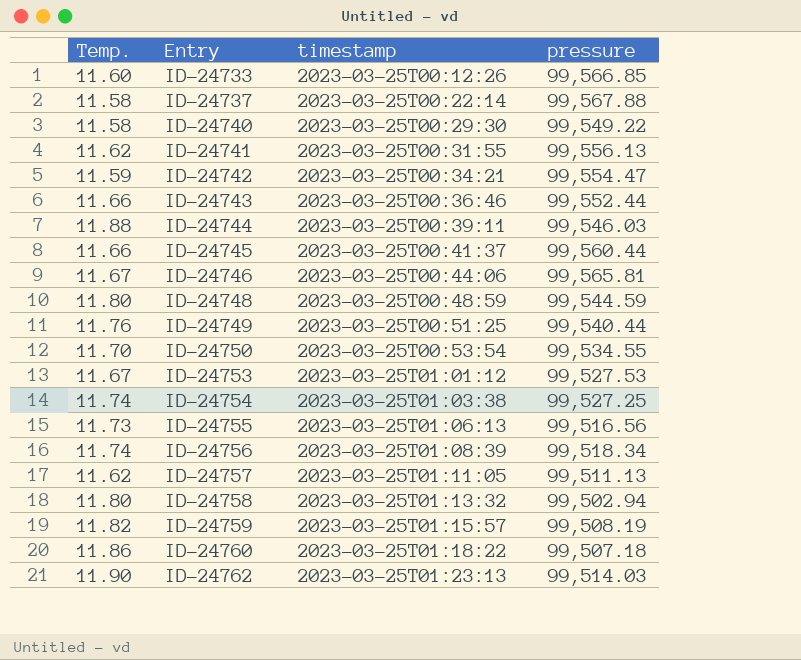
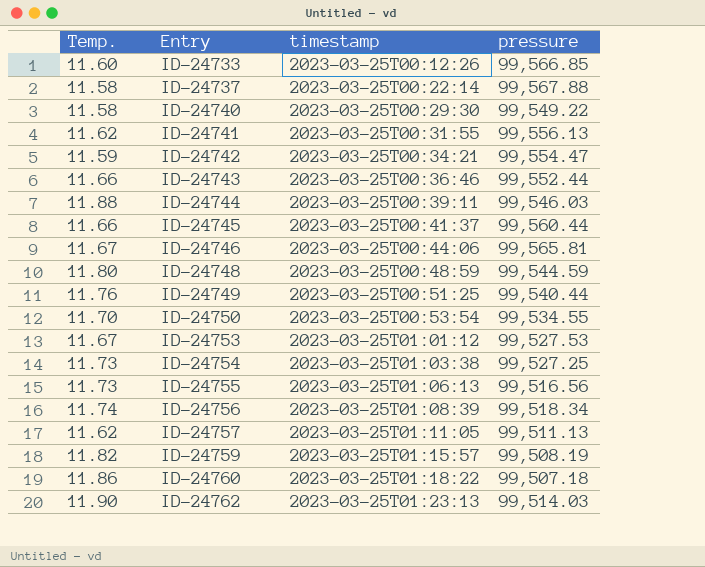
row ID-24758: 11.80 | 2023-03-25T01:13:32 | 99,502.94 -> none
ID-24754 | Temp.: 11.74 -> 11.73

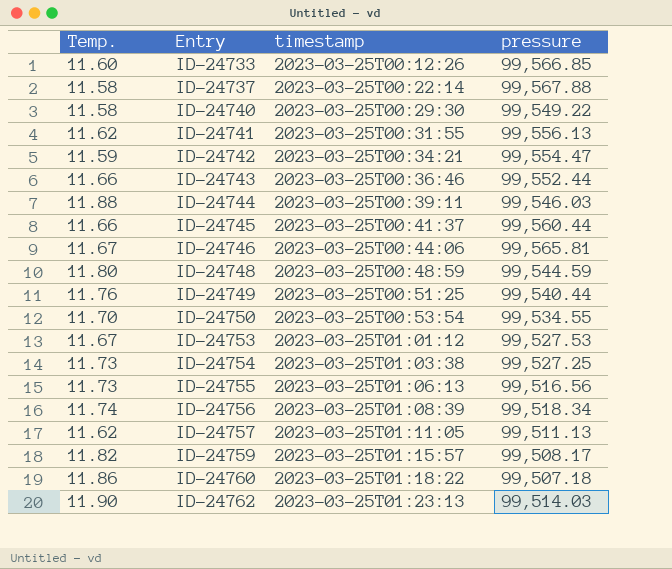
ID-24759 | pressure: 99,508.19 -> 99,508.17

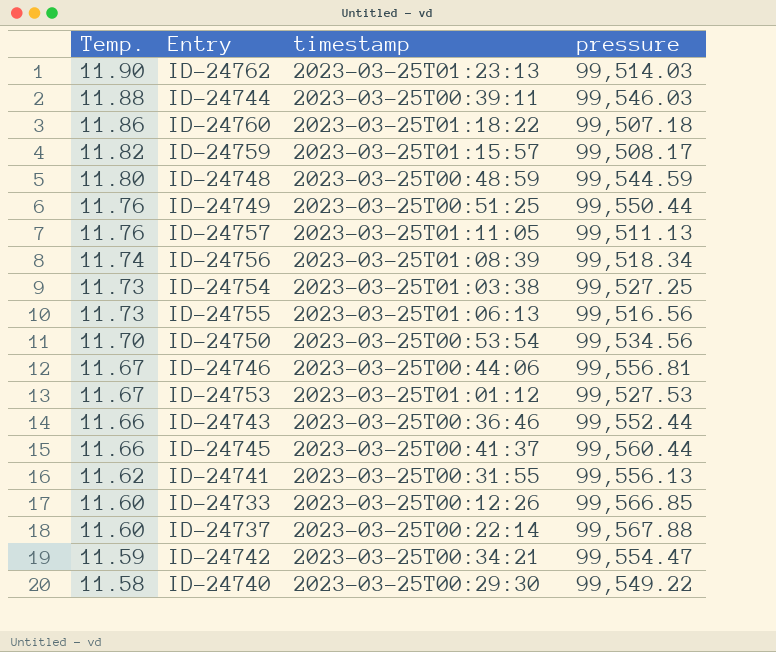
row order: Entry ascending -> Temp. descending
ID-24749 | pressure: 99,540.44 -> 99,550.44
ID-24757 | Temp.: 11.62 -> 11.76
ID-24750 | pressure: 99,534.55 -> 99,534.56
ID-24746 | pressure: 99,565.81 -> 99,556.81
ID-24737 | Temp.: 11.58 -> 11.60

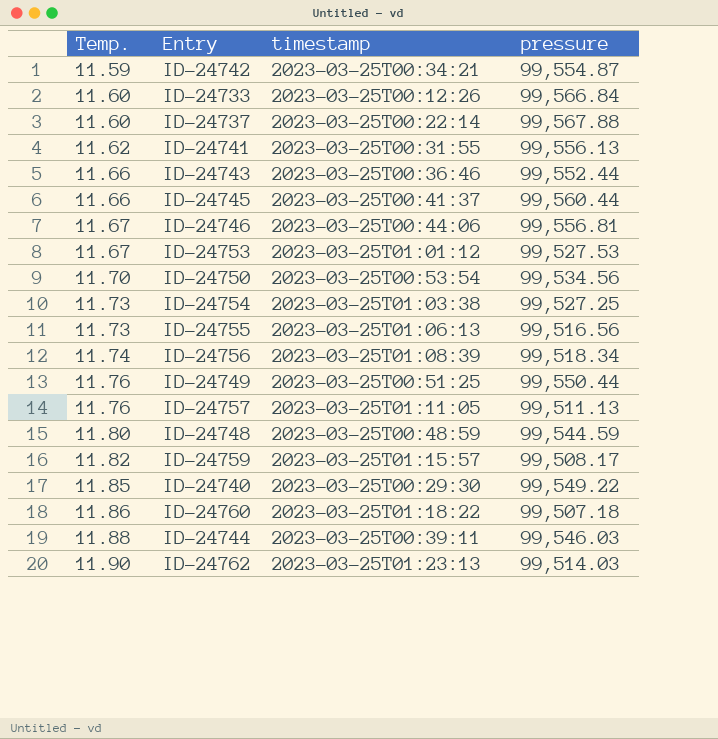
row order: Temp. descending -> Temp. ascending
ID-24742 | pressure: 99,554.47 -> 99,554.87
ID-24733 | pressure: 99,566.85 -> 99,566.84
ID-24740 | Temp.: 11.58 -> 11.85

